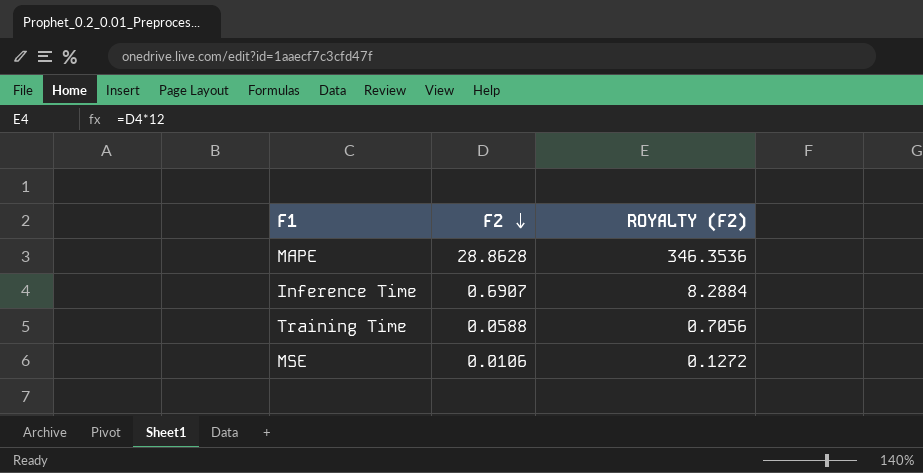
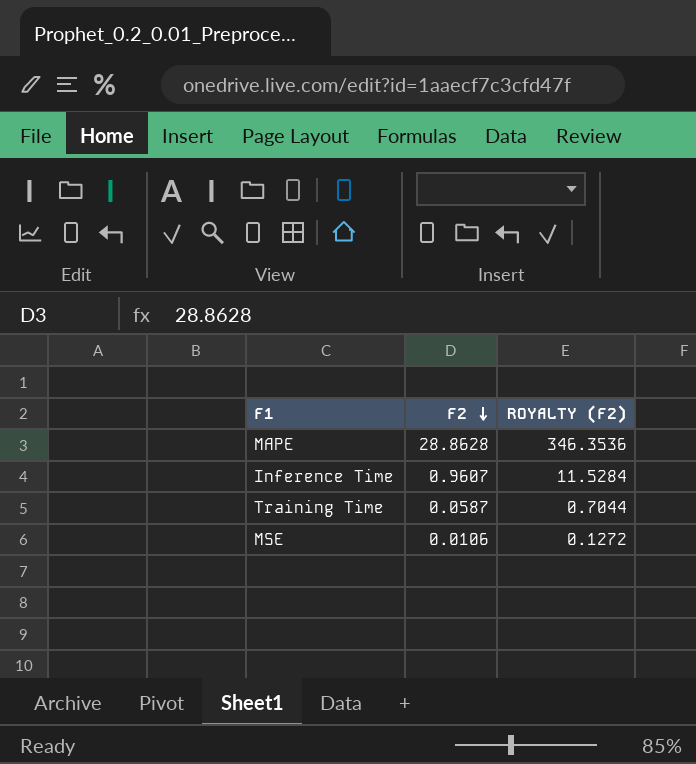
Inference Time | F2: 0.6907 -> 0.9607
Inference Time | ROYALTY (F2): 8.2884 -> 11.5284
Training Time | F2: 0.0588 -> 0.0587
Training Time | ROYALTY (F2): 0.7056 -> 0.7044

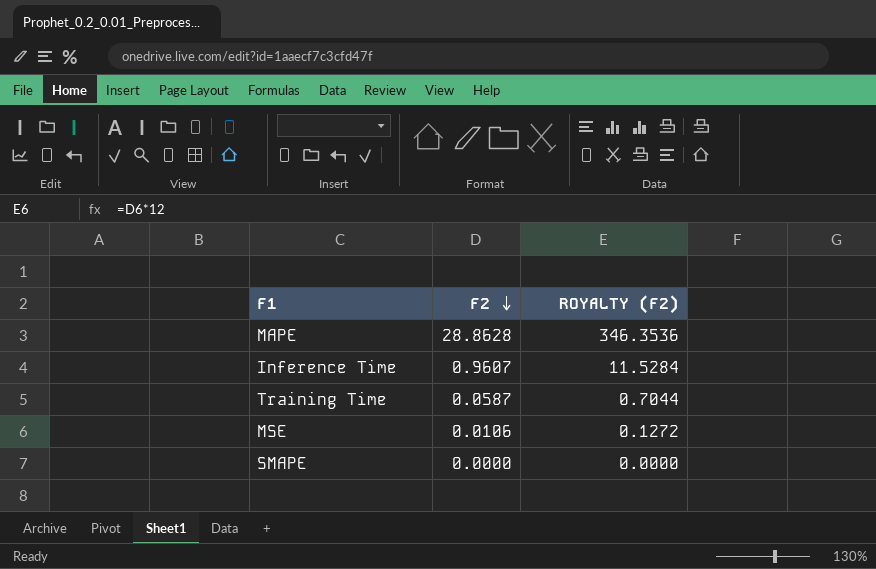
row SMAPE: none -> 0.0000 | 0.0000

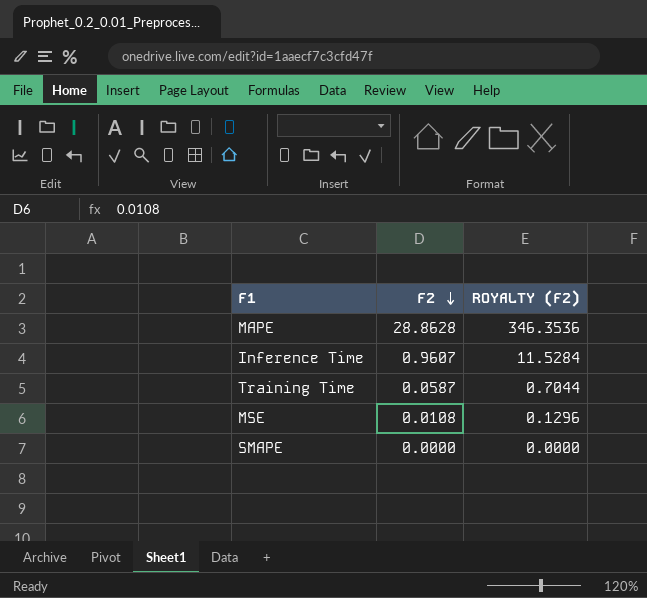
MSE | F2: 0.0106 -> 0.0108
MSE | ROYALTY (F2): 0.1272 -> 0.1296

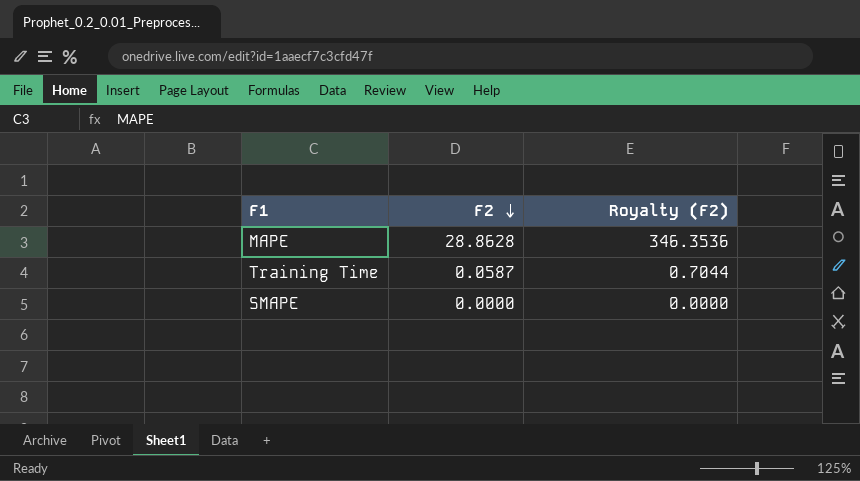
column name: ROYALTY (F2) -> Royalty (F2)
row Inference Time: 0.9607 | 11.5284 -> none
row MSE: 0.0108 | 0.1296 -> none

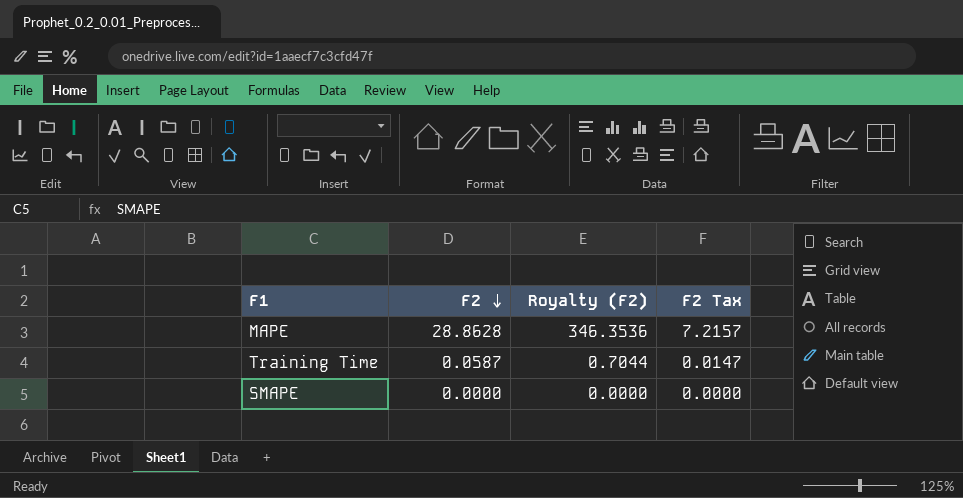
column F2 Tax | formula: none -> [F2] * 0.25

